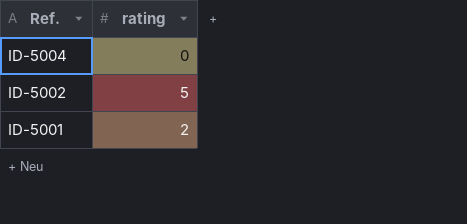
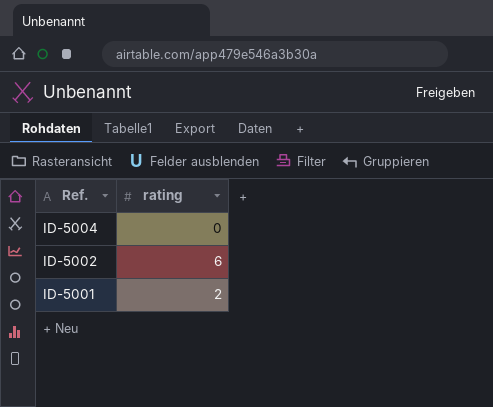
ID-5002 | rating: 5 -> 6

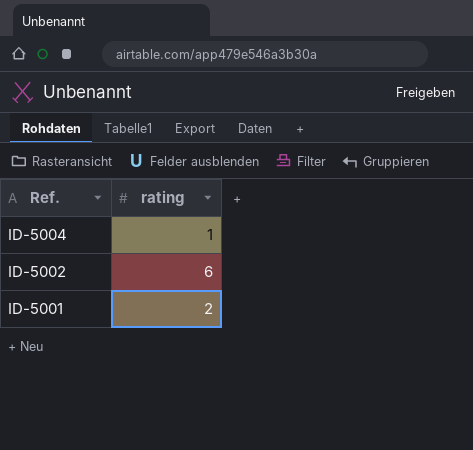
ID-5004 | rating: 0 -> 1

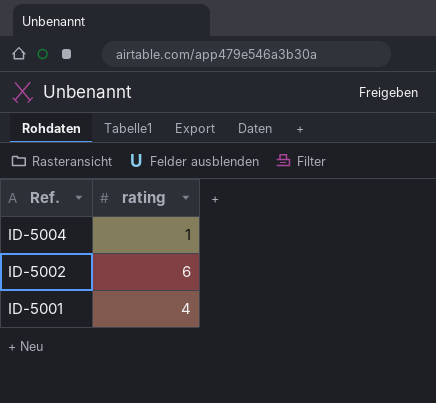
ID-5001 | rating: 2 -> 4

